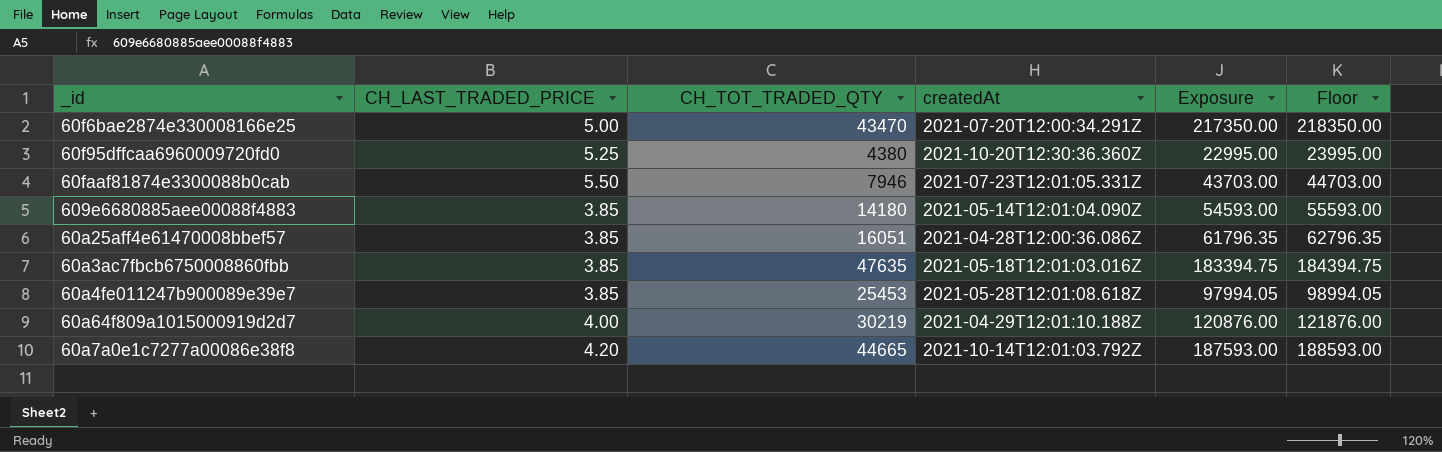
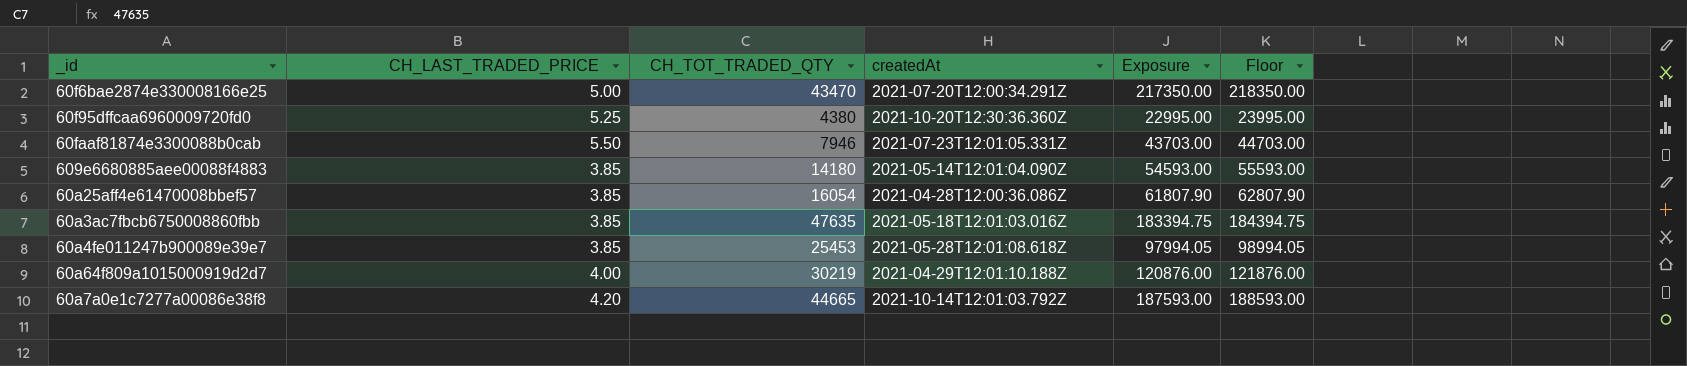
60a25aff4e61470008bbef57 | CH_TOT_TRADED_QTY: 16051 -> 16054
60a25aff4e61470008bbef57 | Exposure: 61796.35 -> 61807.90
60a25aff4e61470008bbef57 | Floor: 62796.35 -> 62807.90

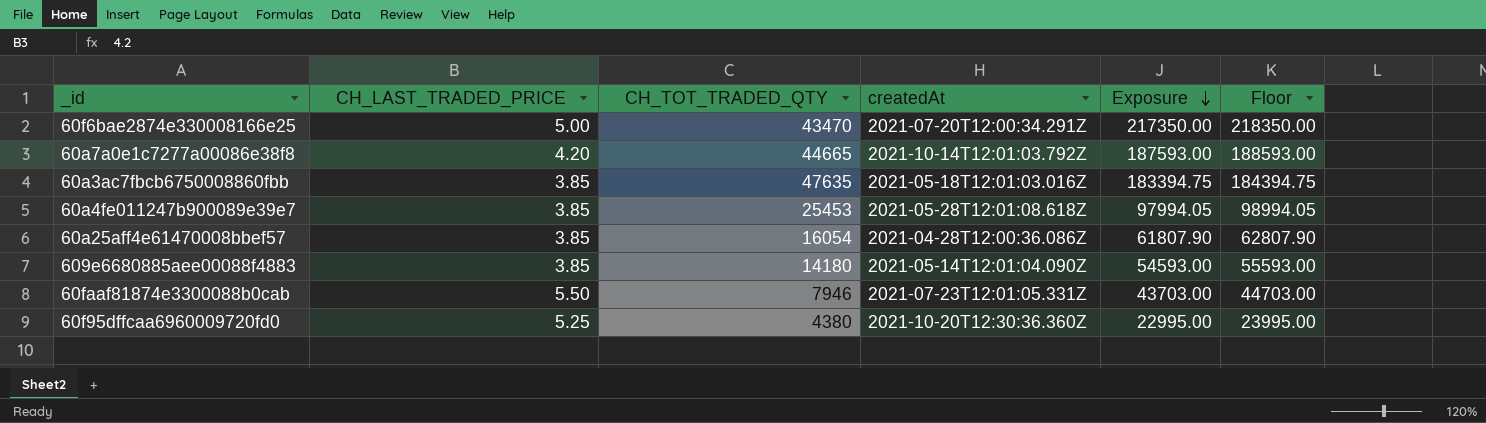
row order: none -> Exposure descending
row 60a64f809a1015000919d2d7: 4.00 | 30219 | 2021-04-29T12:01:10.188Z | 120876.00 | 121876.00 -> none

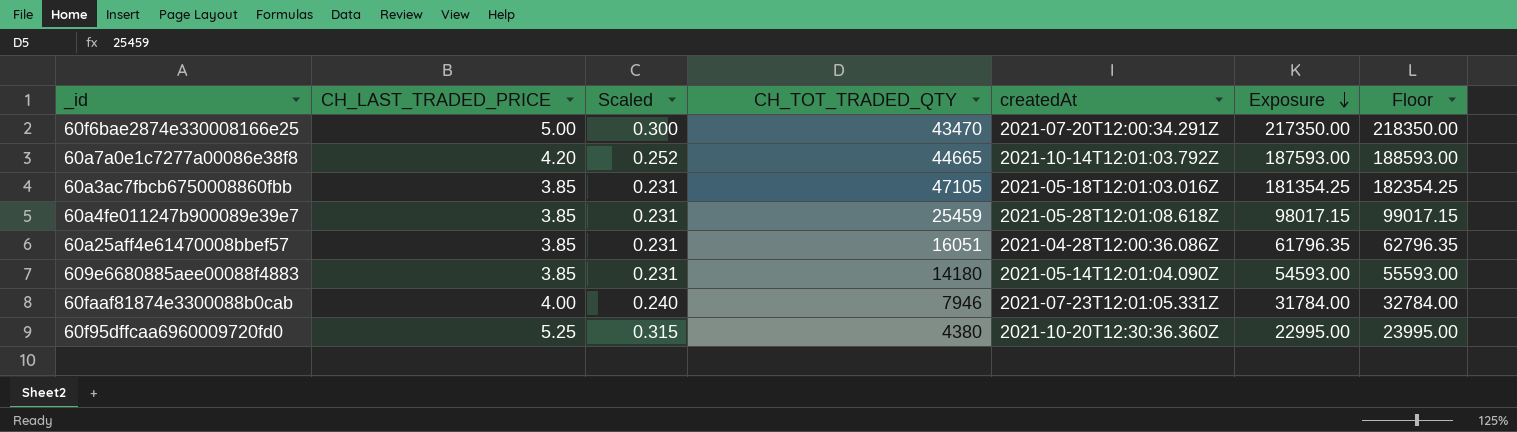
column Scaled | formula: none -> [CH_LAST_TRADED_PRICE] * 0.06
60a3ac7fbcb6750008860fbb | CH_TOT_TRADED_QTY: 47635 -> 47105
60a3ac7fbcb6750008860fbb | Exposure: 183394.75 -> 181354.25
60a3ac7fbcb6750008860fbb | Floor: 184394.75 -> 182354.25
60a4fe011247b900089e39e7 | CH_TOT_TRADED_QTY: 25453 -> 25459
60a4fe011247b900089e39e7 | Exposure: 97994.05 -> 98017.15
60a4fe011247b900089e39e7 | Floor: 98994.05 -> 99017.15
60a25aff4e61470008bbef57 | CH_TOT_TRADED_QTY: 16054 -> 16051
60a25aff4e61470008bbef57 | Exposure: 61807.90 -> 61796.35
60a25aff4e61470008bbef57 | Floor: 62807.90 -> 62796.35
60faaf81874e3300088b0cab | CH_LAST_TRADED_PRICE: 5.50 -> 4.00
60faaf81874e3300088b0cab | Exposure: 43703.00 -> 31784.00
60faaf81874e3300088b0cab | Floor: 44703.00 -> 32784.00

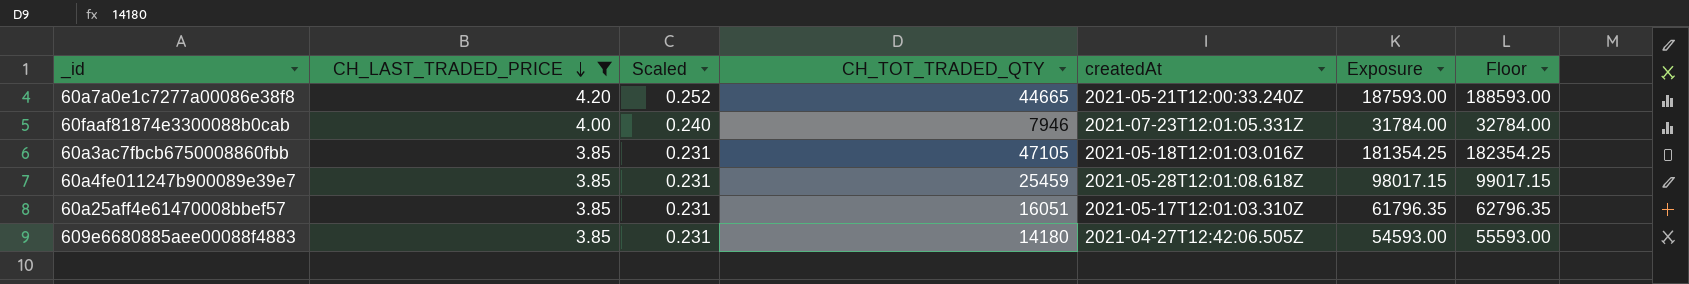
filter: none -> CH_LAST_TRADED_PRICE <= 4.20
row order: Exposure descending -> CH_LAST_TRADED_PRICE descending
60a7a0e1c7277a00086e38f8 | createdAt: 2021-10-14T12:01:03.792Z -> 2021-05-21T12:00:33.240Z
60a25aff4e61470008bbef57 | createdAt: 2021-04-28T12:00:36.086Z -> 2021-05-17T12:01:03.310Z
609e6680885aee00088f4883 | createdAt: 2021-05-14T12:01:04.090Z -> 2021-04-27T12:42:06.505Z

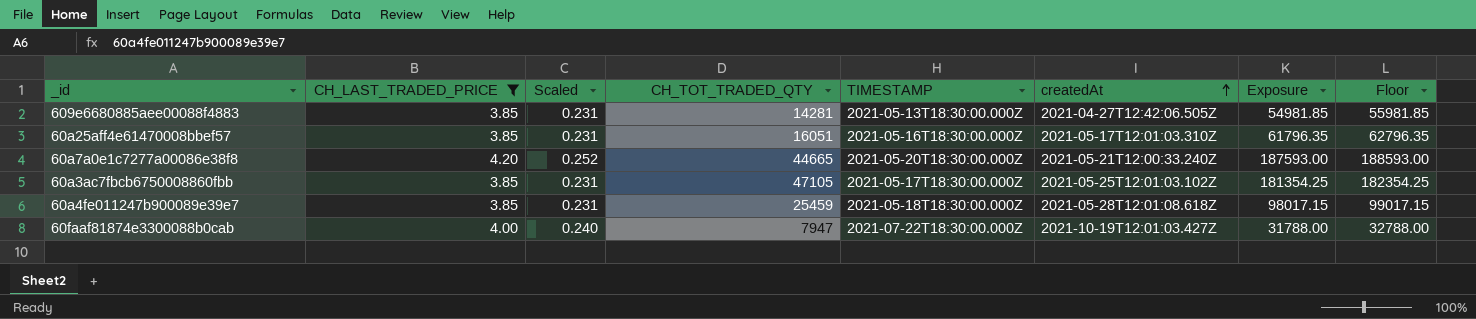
row order: CH_LAST_TRADED_PRICE descending -> createdAt ascending
column TIMESTAMP | position: none -> 5
609e6680885aee00088f4883 | CH_TOT_TRADED_QTY: 14180 -> 14281
609e6680885aee00088f4883 | Exposure: 54593.00 -> 54981.85
609e6680885aee00088f4883 | Floor: 55593.00 -> 55981.85
60a3ac7fbcb6750008860fbb | createdAt: 2021-05-18T12:01:03.016Z -> 2021-05-25T12:01:03.102Z
60faaf81874e3300088b0cab | CH_TOT_TRADED_QTY: 7946 -> 7947
60faaf81874e3300088b0cab | createdAt: 2021-07-23T12:01:05.331Z -> 2021-10-19T12:01:03.427Z
60faaf81874e3300088b0cab | Exposure: 31784.00 -> 31788.00
60faaf81874e3300088b0cab | Floor: 32784.00 -> 32788.00

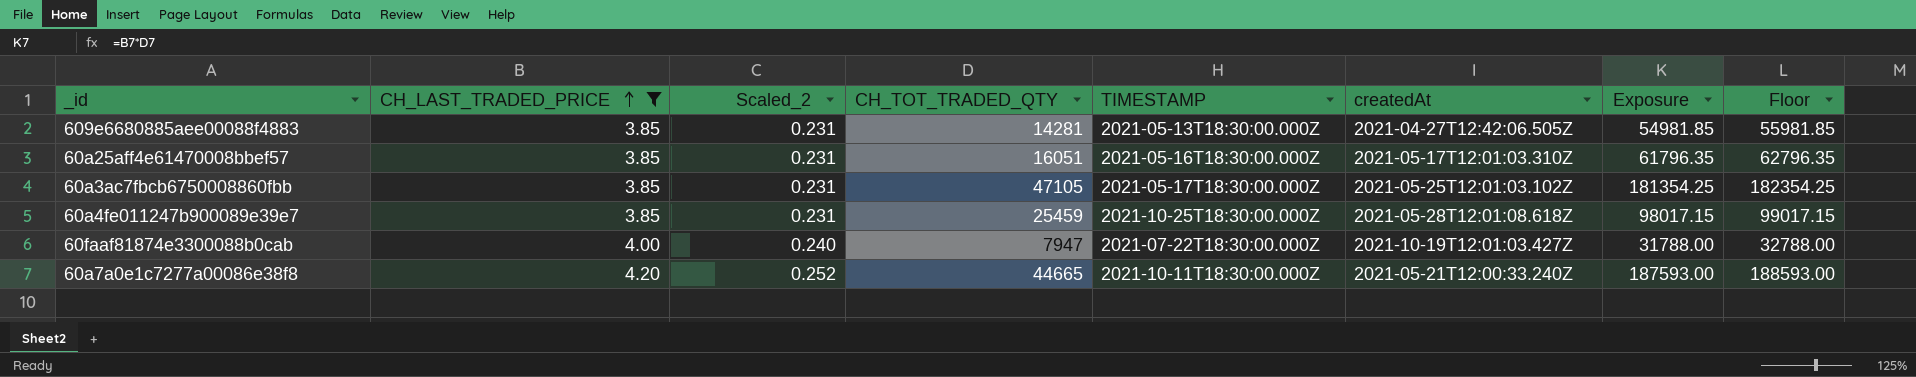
row order: createdAt ascending -> CH_LAST_TRADED_PRICE ascending
column name: Scaled -> Scaled_2
60a4fe011247b900089e39e7 | TIMESTAMP: 2021-05-18T18:30:00.000Z -> 2021-10-25T18:30:00.000Z
60a7a0e1c7277a00086e38f8 | TIMESTAMP: 2021-05-20T18:30:00.000Z -> 2021-10-11T18:30:00.000Z

